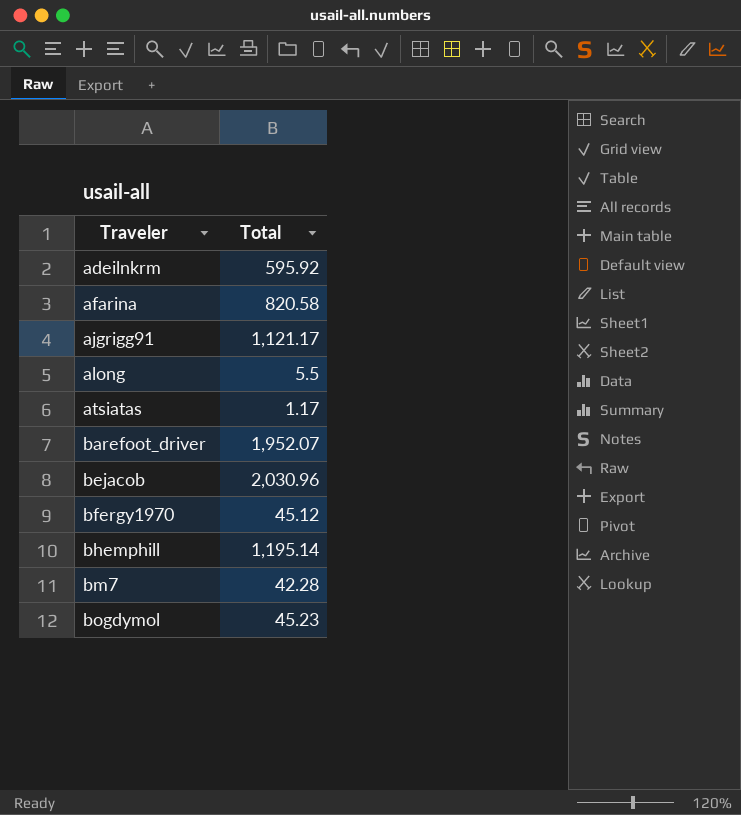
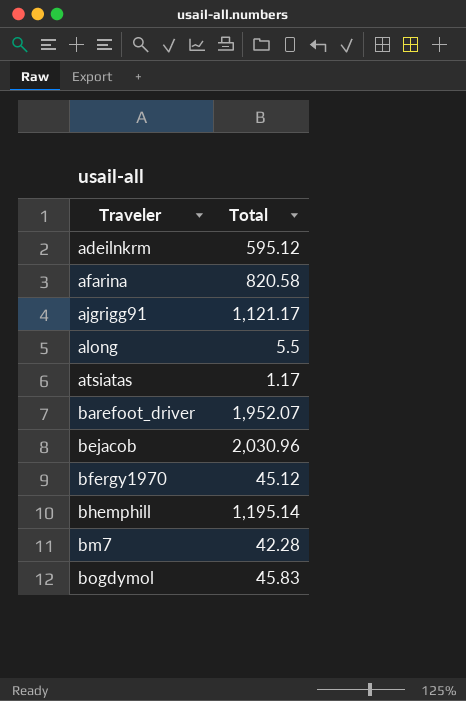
adeilnkrm | Total: 595.92 -> 595.12
bogdymol | Total: 45.23 -> 45.83

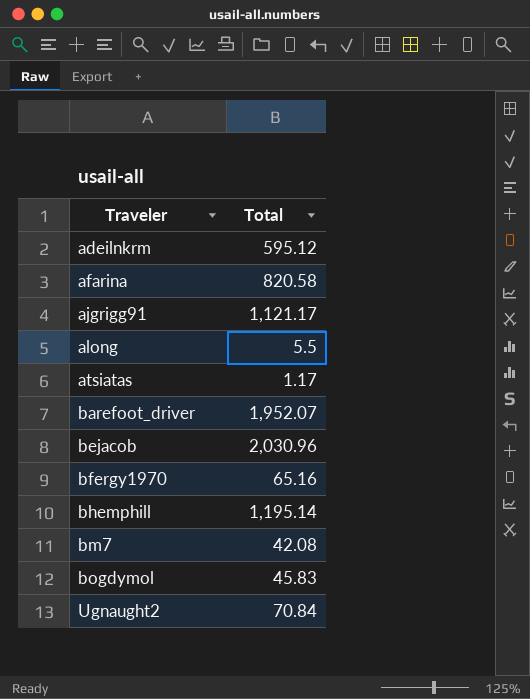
bfergy1970 | Total: 45.12 -> 65.16
bm7 | Total: 42.28 -> 42.08
row Ugnaught2: none -> 70.84

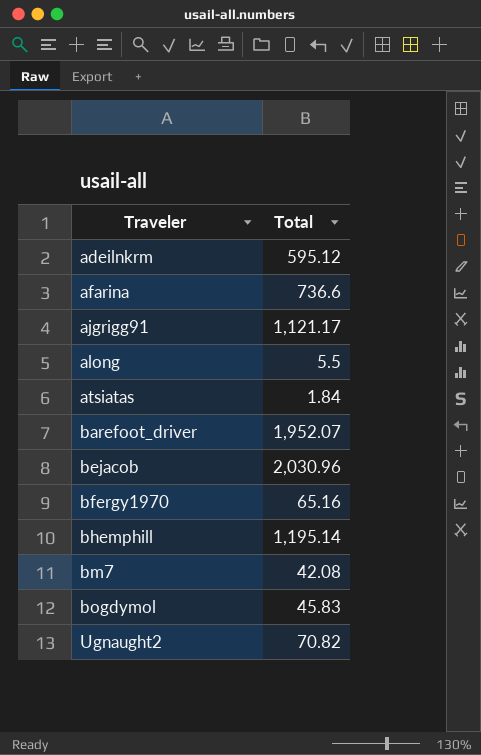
afarina | Total: 820.58 -> 736.6
atsiatas | Total: 1.17 -> 1.84
Ugnaught2 | Total: 70.84 -> 70.82

